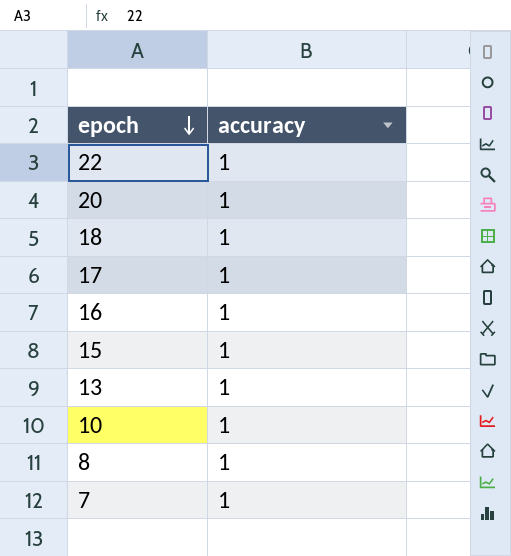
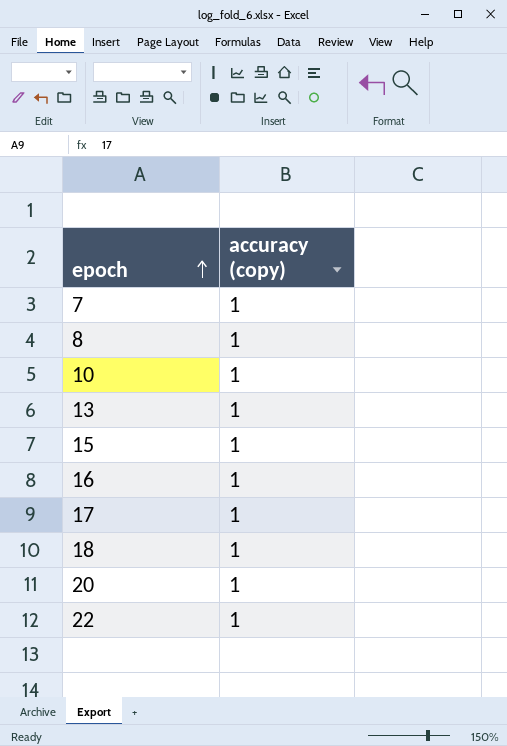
row order: epoch descending -> epoch ascending
column name: accuracy -> accuracy (copy)

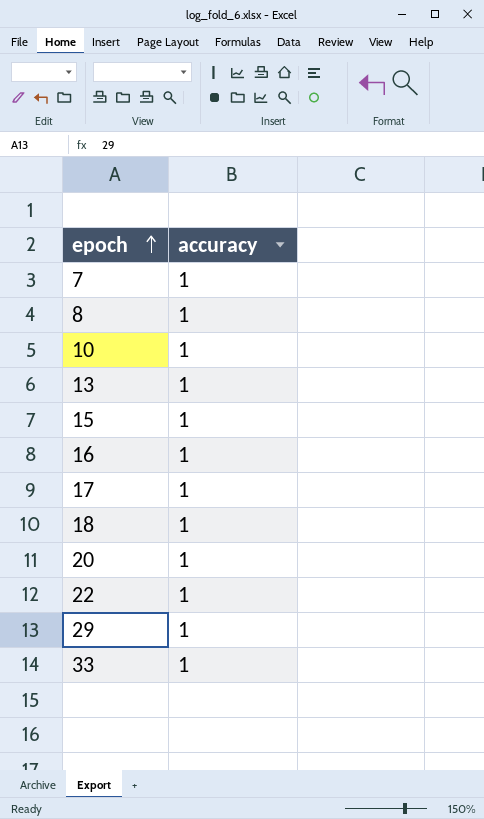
column name: accuracy (copy) -> accuracy
row 29: none -> 1
row 33: none -> 1

